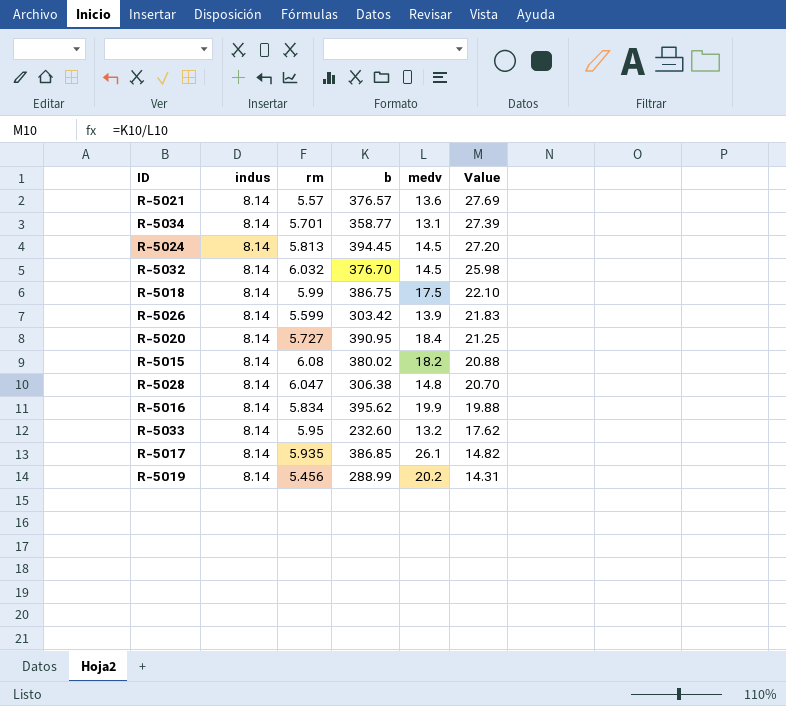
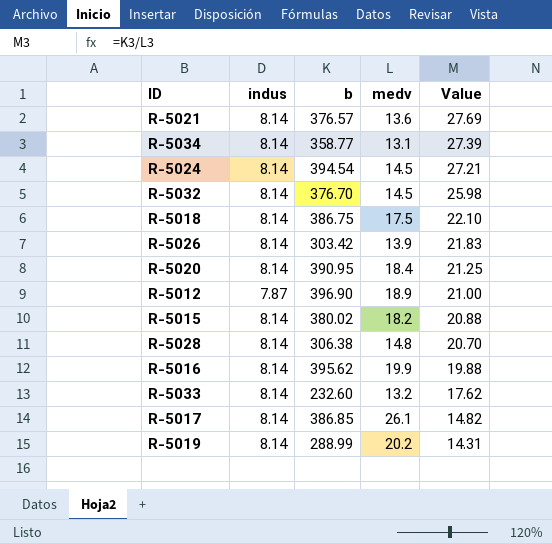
column rm | position: 3 -> none
R-5024 | b: 394.45 -> 394.54
R-5024 | Value: 27.20 -> 27.21
row R-5012: none -> 7.87 | 396.90 | 18.9 | 21.00

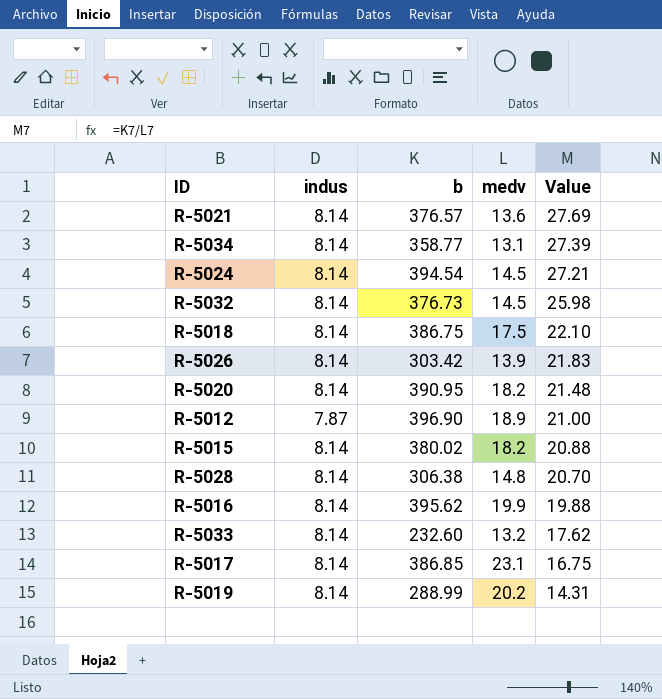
R-5032 | b: 376.70 -> 376.73
R-5020 | medv: 18.4 -> 18.2
R-5020 | Value: 21.25 -> 21.48
R-5017 | medv: 26.1 -> 23.1
R-5017 | Value: 14.82 -> 16.75

